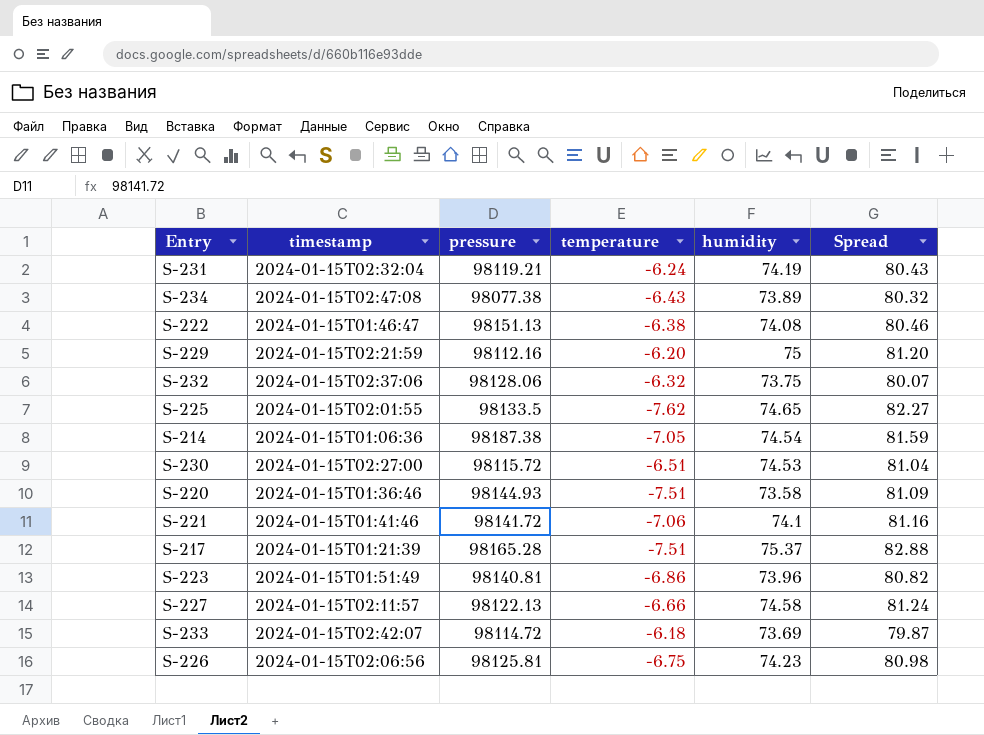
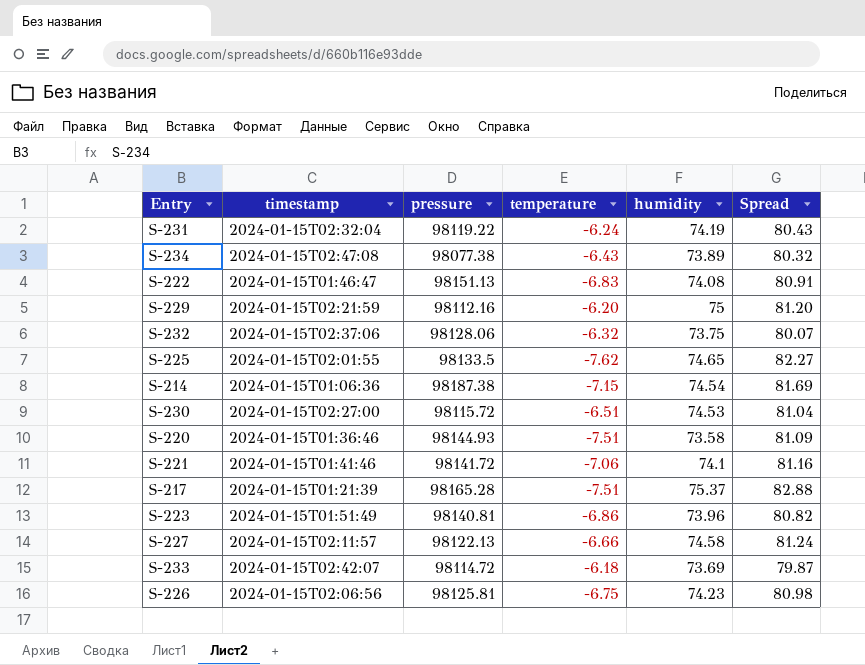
S-231 | pressure: 98119.21 -> 98119.22
S-222 | temperature: -6.38 -> -6.83
S-222 | Spread: 80.46 -> 80.91
S-214 | temperature: -7.05 -> -7.15
S-214 | Spread: 81.59 -> 81.69

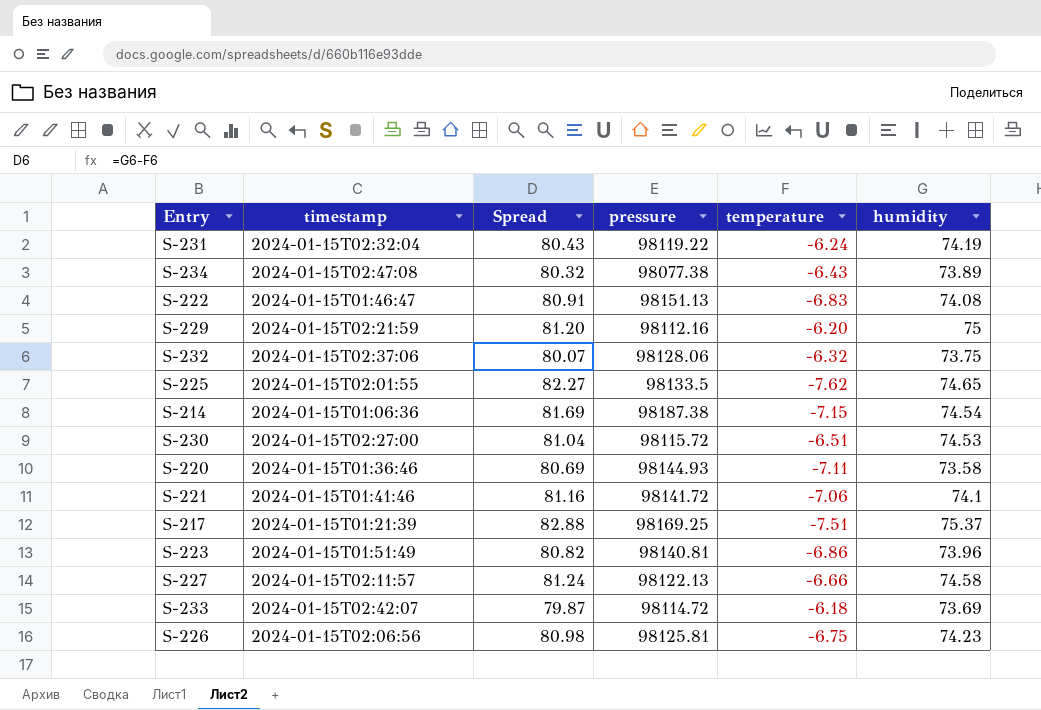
column Spread | position: 6 -> 3
S-220 | Spread: 81.09 -> 80.69
S-220 | temperature: -7.51 -> -7.11
S-217 | pressure: 98165.28 -> 98169.25

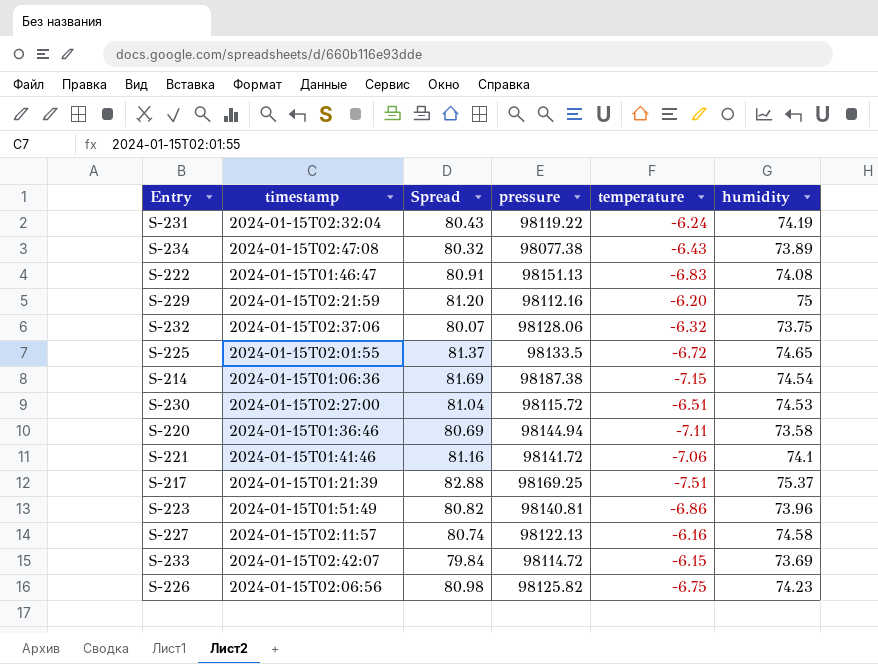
S-225 | Spread: 82.27 -> 81.37
S-225 | temperature: -7.62 -> -6.72
S-220 | pressure: 98144.93 -> 98144.94
S-227 | Spread: 81.24 -> 80.74
S-227 | temperature: -6.66 -> -6.16
S-233 | Spread: 79.87 -> 79.84
S-233 | temperature: -6.18 -> -6.15
S-226 | pressure: 98125.81 -> 98125.82

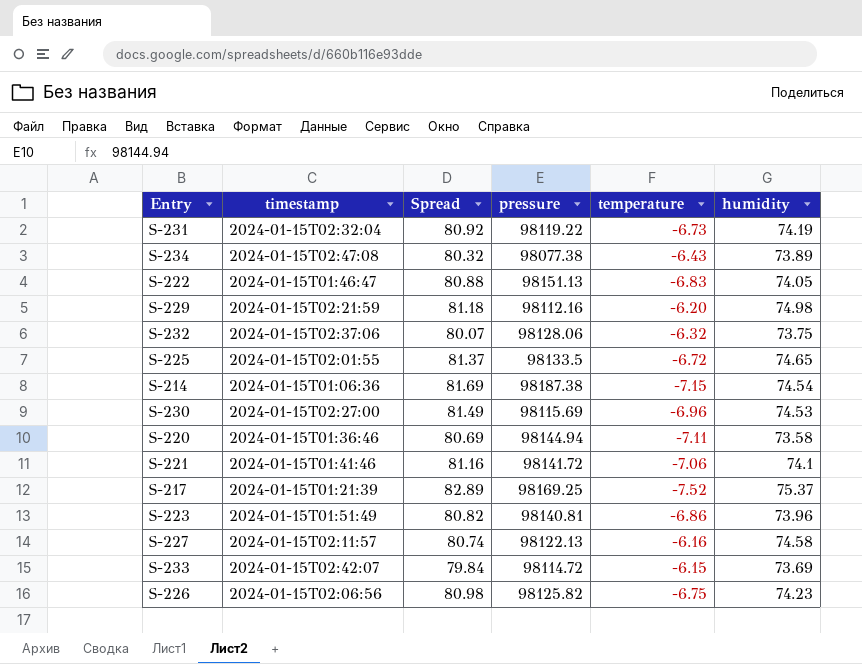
S-231 | Spread: 80.43 -> 80.92
S-231 | temperature: -6.24 -> -6.73
S-222 | Spread: 80.91 -> 80.88
S-222 | humidity: 74.08 -> 74.05
S-229 | Spread: 81.20 -> 81.18
S-229 | humidity: 75 -> 74.98
S-230 | Spread: 81.04 -> 81.49
S-230 | pressure: 98115.72 -> 98115.69
S-230 | temperature: -6.51 -> -6.96
S-217 | Spread: 82.88 -> 82.89
S-217 | temperature: -7.51 -> -7.52

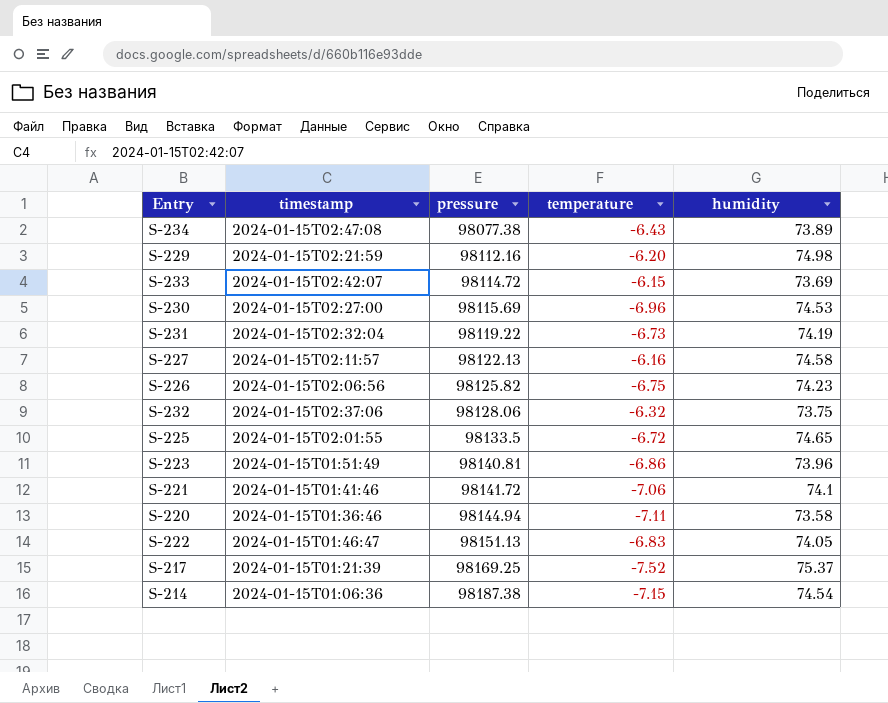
row order: none -> pressure ascending
column Spread | formula: [humidity] - [temperature] -> none

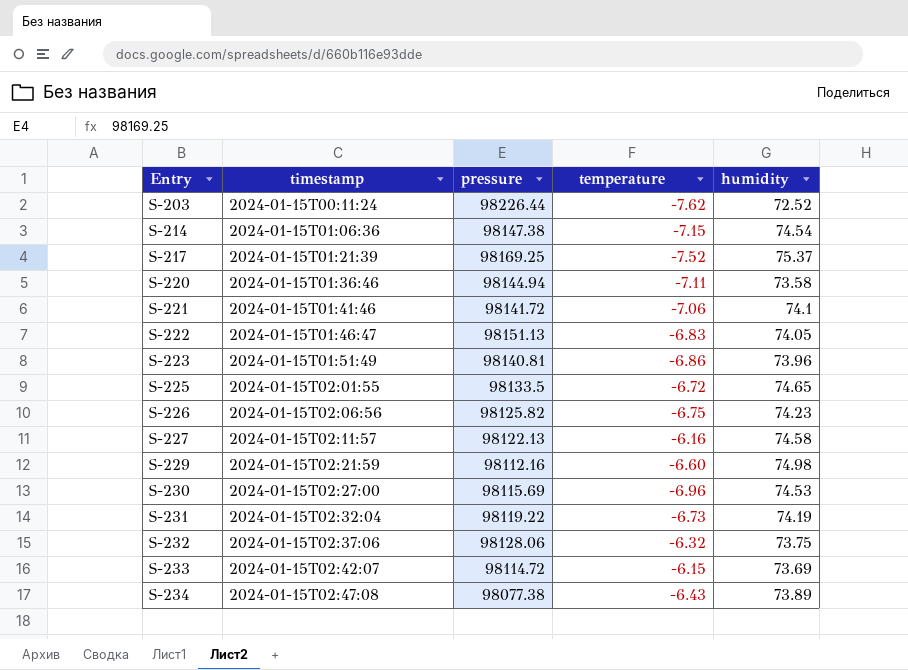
row order: pressure ascending -> Entry ascending
row S-203: none -> 2024-01-15T00:11:24 | 98226.44 | -7.62 | 72.52
S-214 | pressure: 98187.38 -> 98147.38
S-229 | temperature: -6.20 -> -6.60

